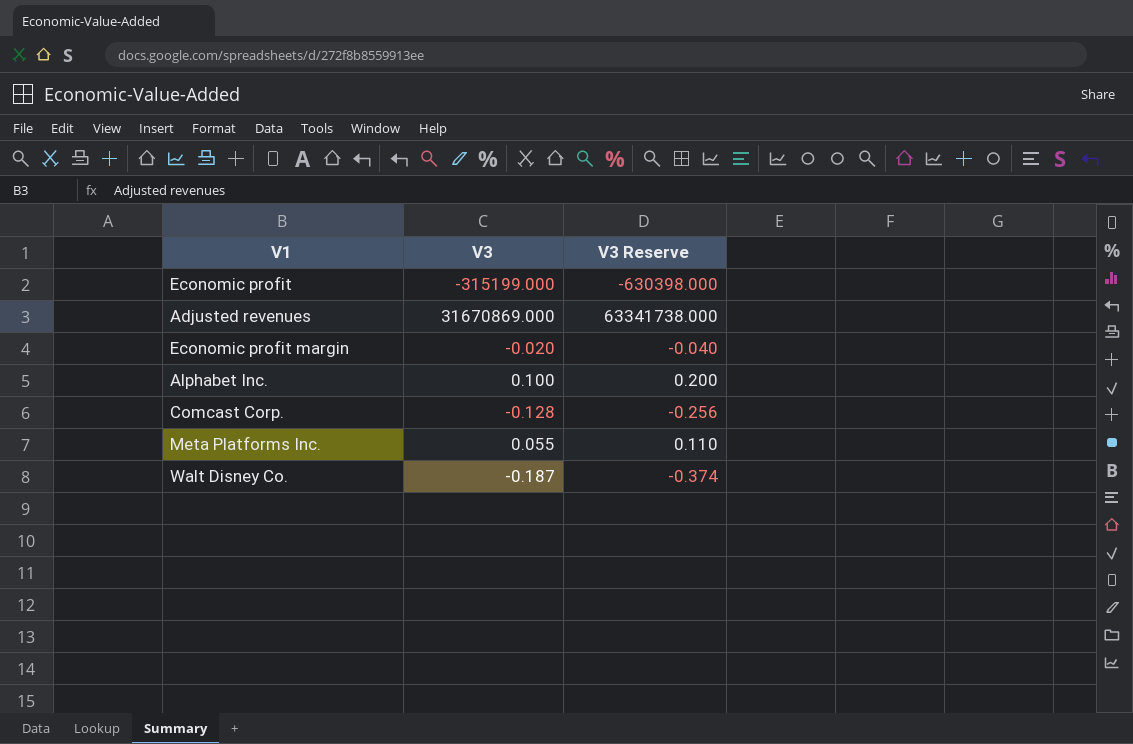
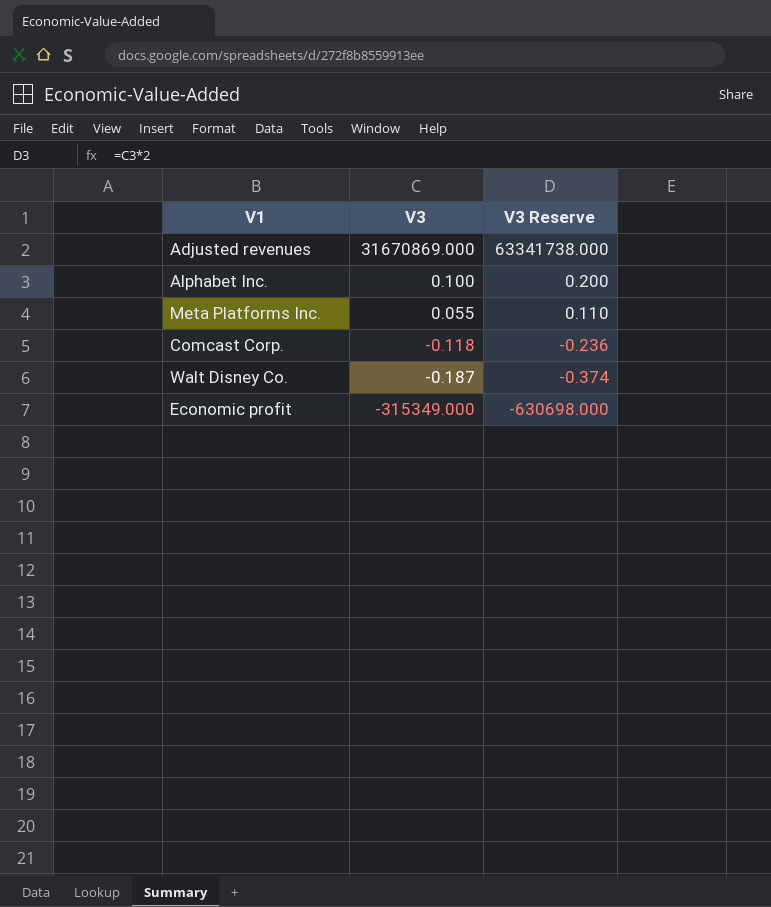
row order: none -> V3 descending
row Economic profit margin: -0.020 | -0.040 -> none
Comcast Corp. | V3: -0.128 -> -0.118
Comcast Corp. | V3 Reserve: -0.256 -> -0.236
Economic profit | V3: -315199.000 -> -315349.000
Economic profit | V3 Reserve: -630398.000 -> -630698.000

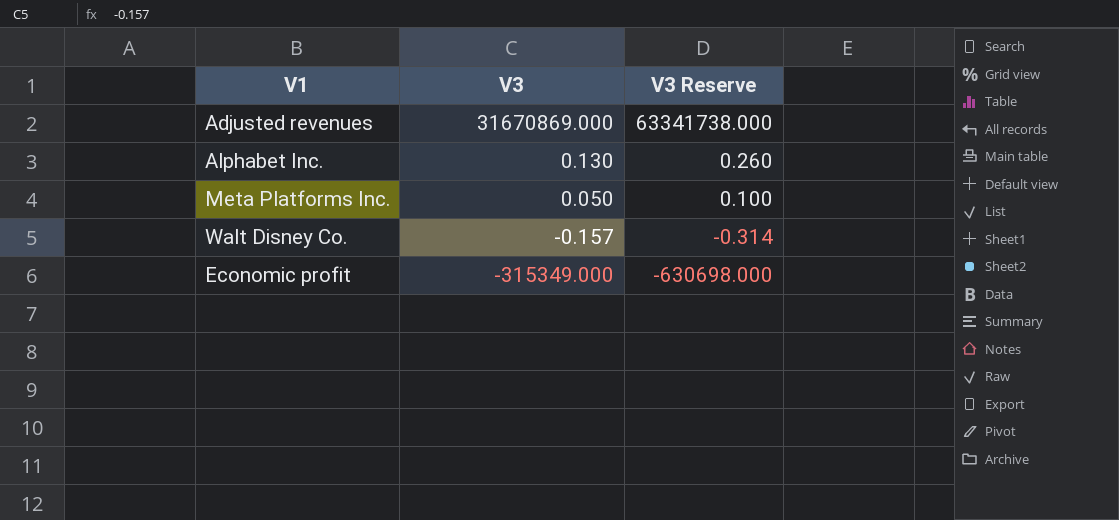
row Comcast Corp.: -0.118 | -0.236 -> none
Alphabet Inc. | V3: 0.100 -> 0.130
Alphabet Inc. | V3 Reserve: 0.200 -> 0.260
Meta Platforms Inc. | V3: 0.055 -> 0.050
Meta Platforms Inc. | V3 Reserve: 0.110 -> 0.100
Walt Disney Co. | V3: -0.187 -> -0.157
Walt Disney Co. | V3 Reserve: -0.374 -> -0.314

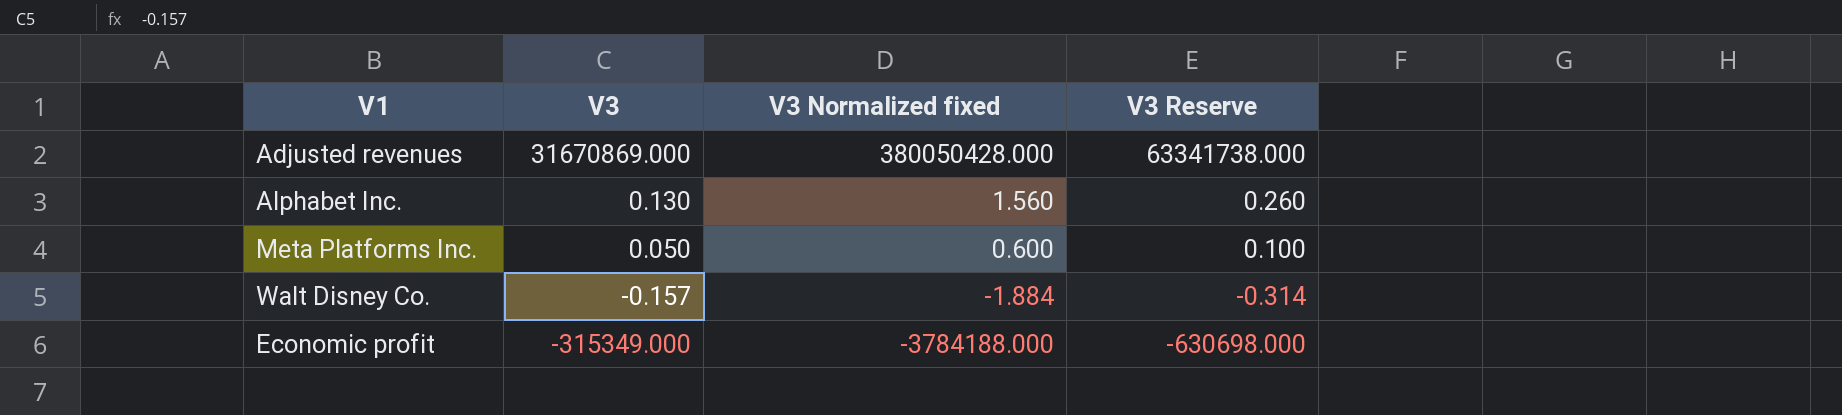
column V3 Normalized fixed | formula: none -> [V3] * 12

